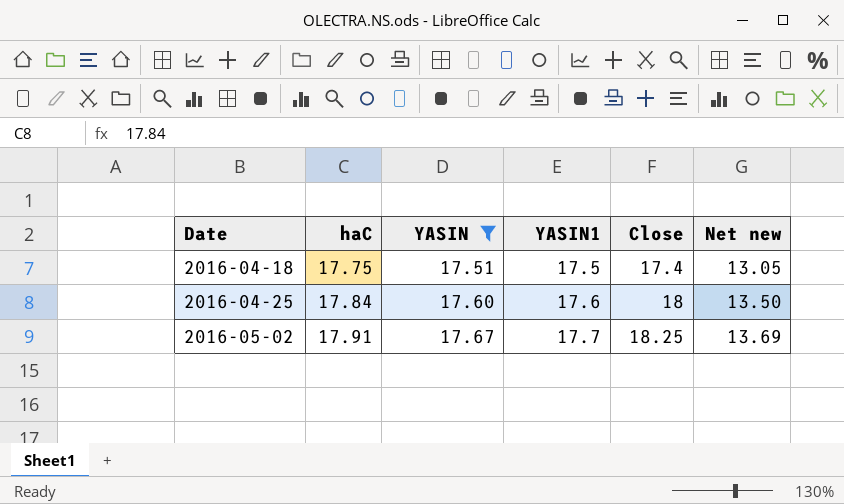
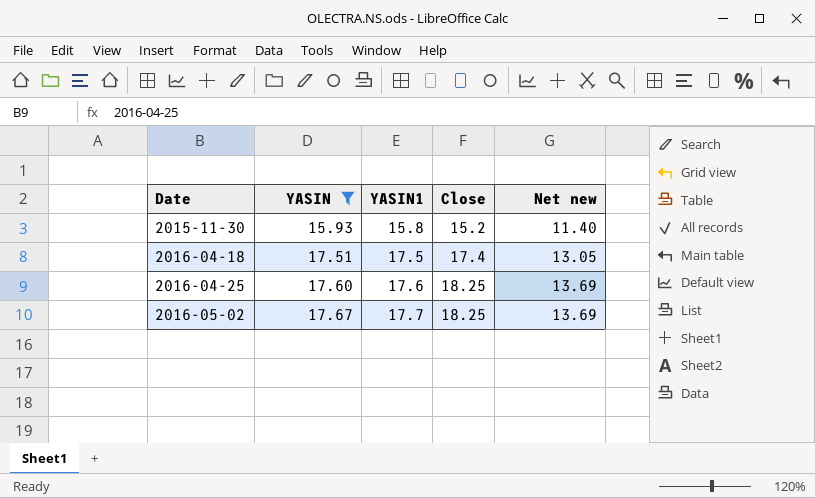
column haC | position: 2 -> none
row 2015-11-30: none -> 15.93 | 15.8 | 15.2 | 11.40
2016-04-25 | Close: 18 -> 18.25
2016-04-25 | Net new: 13.50 -> 13.69

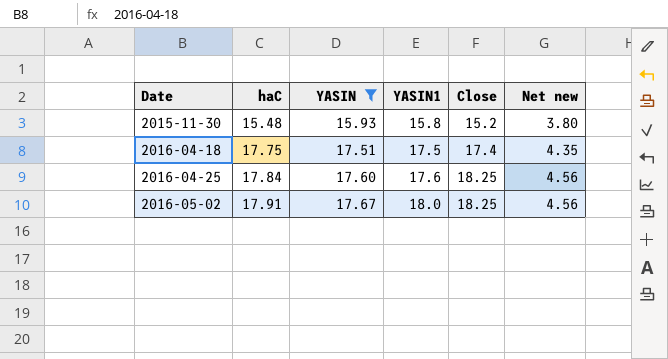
column haC | position: none -> 2
column Net new | formula: [Close] * 0.75 -> [Close] * 0.25
2016-05-02 | YASIN1: 17.7 -> 18.0

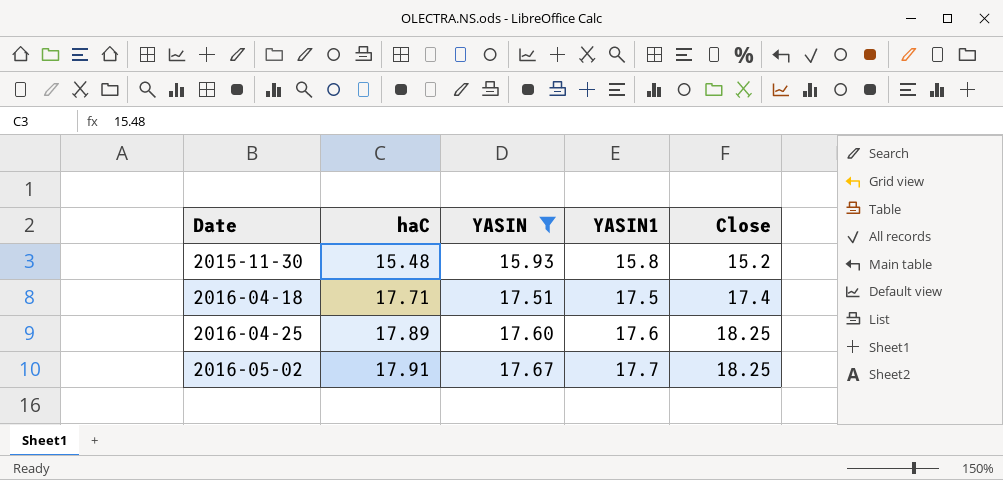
column Net new | formula: [Close] * 0.25 -> none
2016-04-18 | haC: 17.75 -> 17.71
2016-04-25 | haC: 17.84 -> 17.89
2016-05-02 | YASIN1: 18.0 -> 17.7

